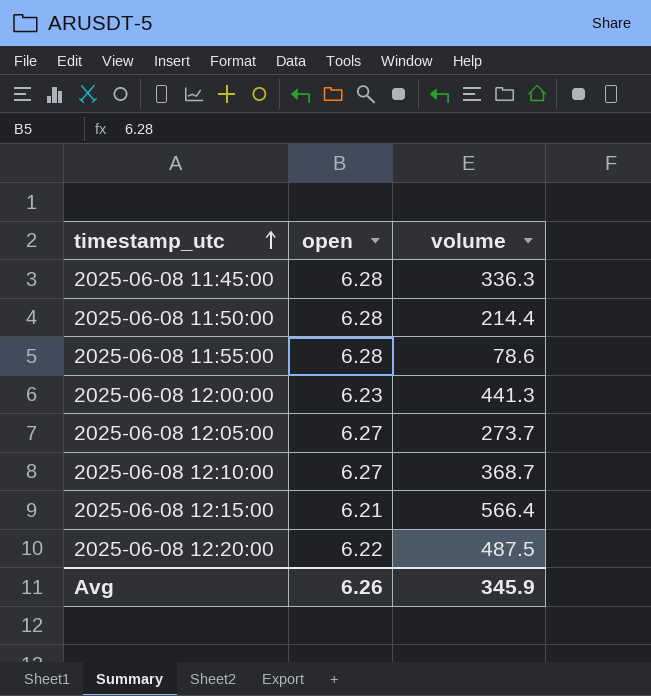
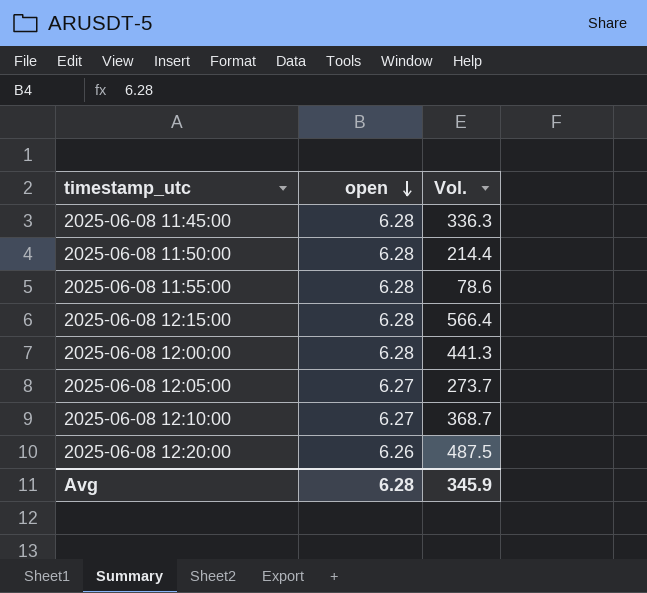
row order: timestamp_utc ascending -> open descending
column name: volume -> Vol.
2025-06-08 12:15:00 | open: 6.21 -> 6.28
2025-06-08 12:00:00 | open: 6.23 -> 6.28
2025-06-08 12:20:00 | open: 6.22 -> 6.26
Avg | open: 6.26 -> 6.28

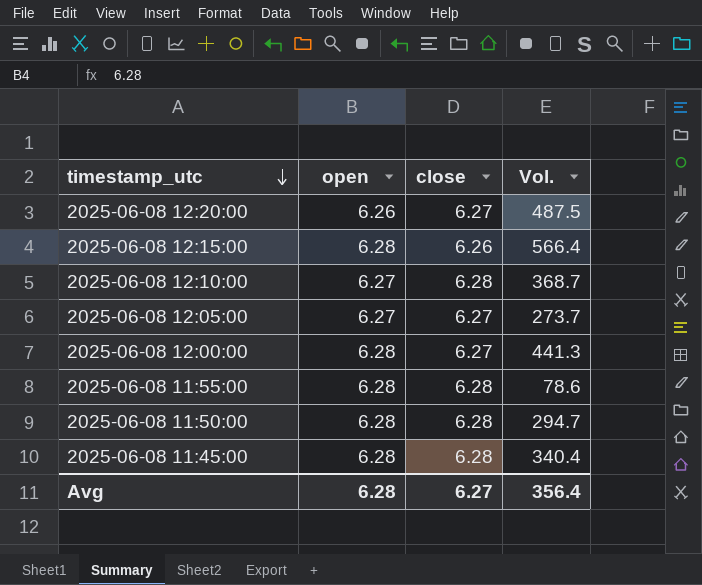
row order: open descending -> timestamp_utc descending
column close | position: none -> 3
2025-06-08 11:50:00 | Vol.: 214.4 -> 294.7
2025-06-08 11:45:00 | Vol.: 336.3 -> 340.4
Avg | Vol.: 345.9 -> 356.4

